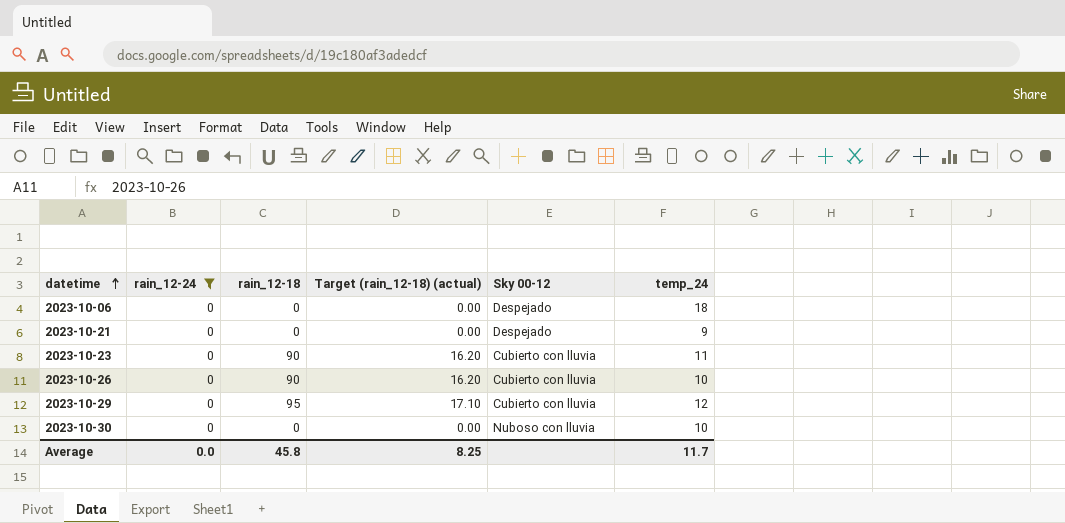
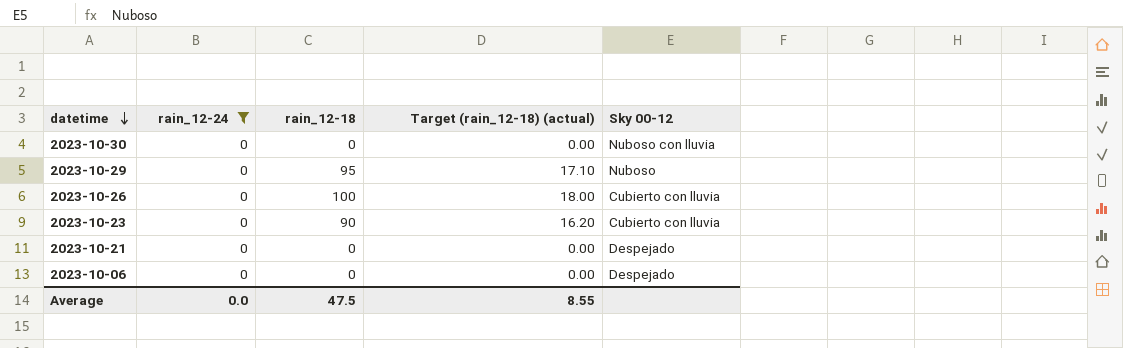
row order: datetime ascending -> datetime descending
column temp_24 | position: 6 -> none
2023-10-29 | Sky 00-12: Cubierto con lluvia -> Nuboso
2023-10-26 | rain_12-18: 90 -> 100
2023-10-26 | Target (rain_12-18) (actual): 16.20 -> 18.00
Average | rain_12-18: 45.8 -> 47.5
Average | Target (rain_12-18) (actual): 8.25 -> 8.55

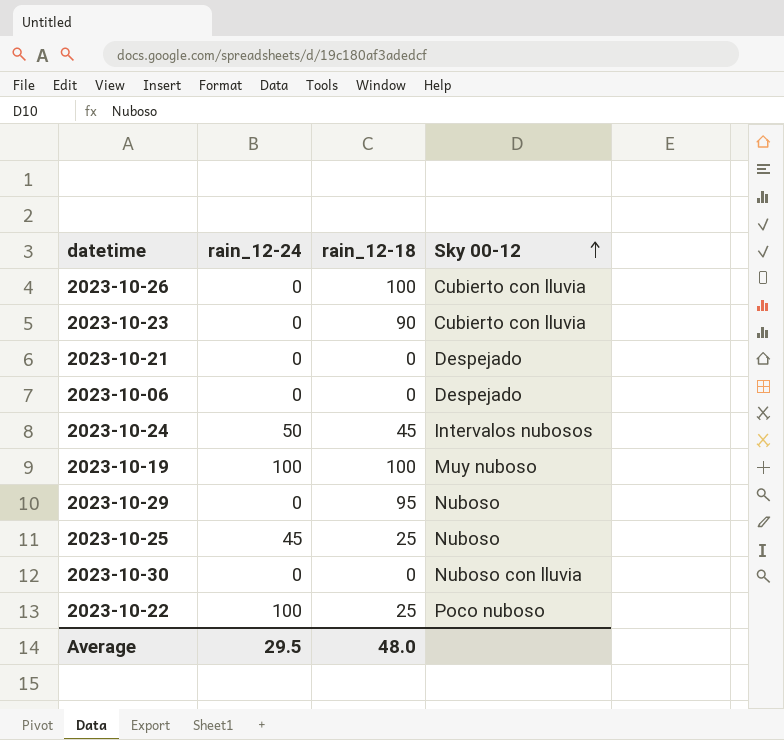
filter: rain_12-24 = 0 -> none
row order: datetime descending -> Sky 00-12 ascending
column Target (rain_12-18) (actual) | formula: [rain_12-18] * 0.18 -> none
Average | rain_12-24: 0.0 -> 29.5
Average | rain_12-18: 47.5 -> 48.0

